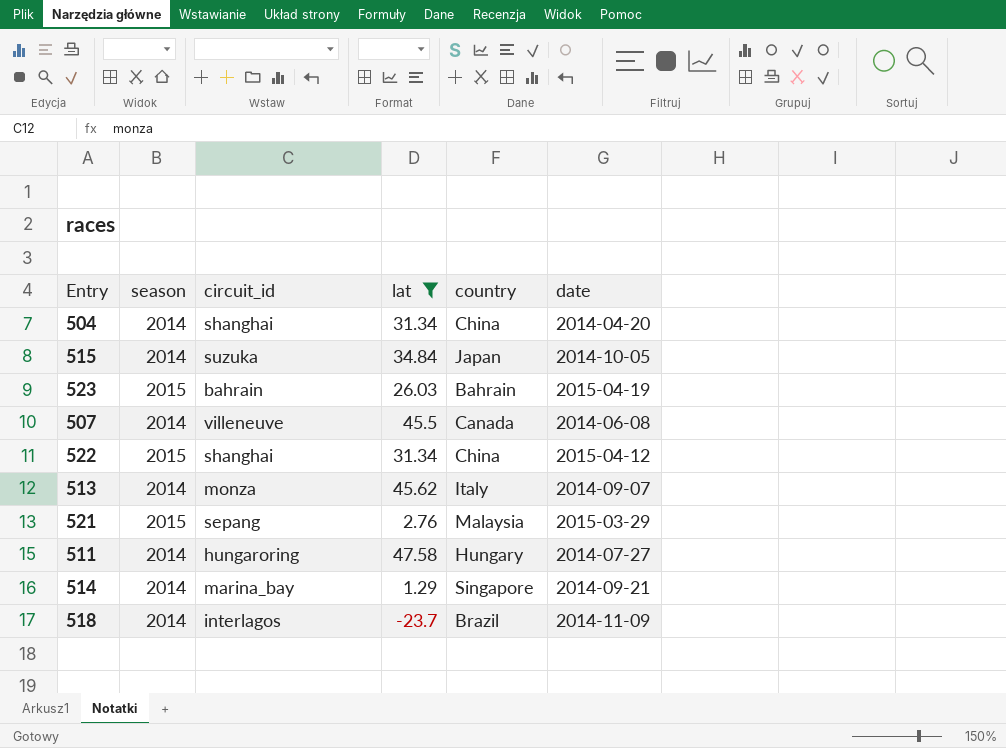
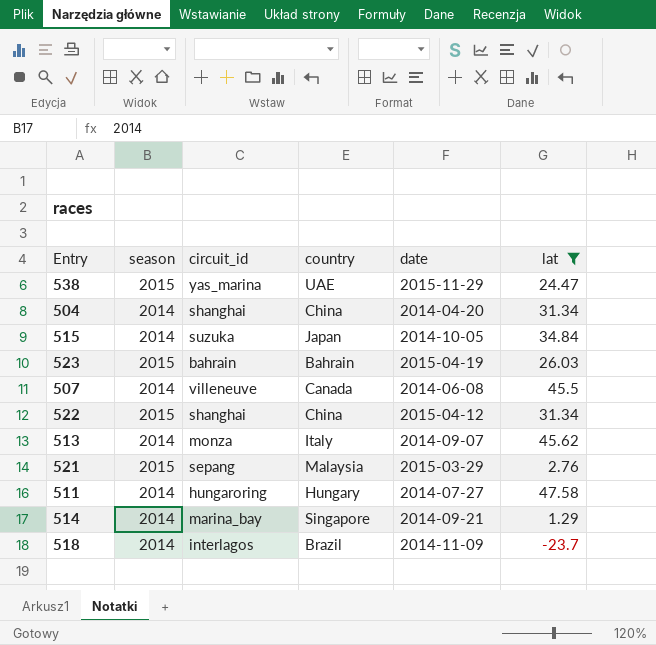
column lat | position: 4 -> 6
row 538: none -> 2015 | yas_marina | UAE | 2015-11-29 | 24.47

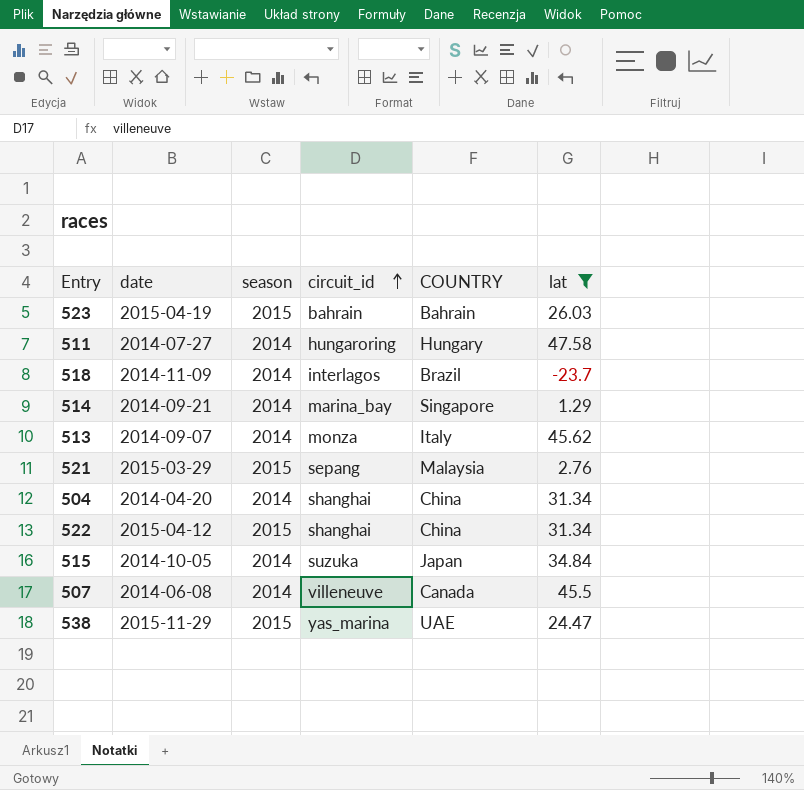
row order: none -> circuit_id ascending
column date | position: 5 -> 2
column name: country -> COUNTRY

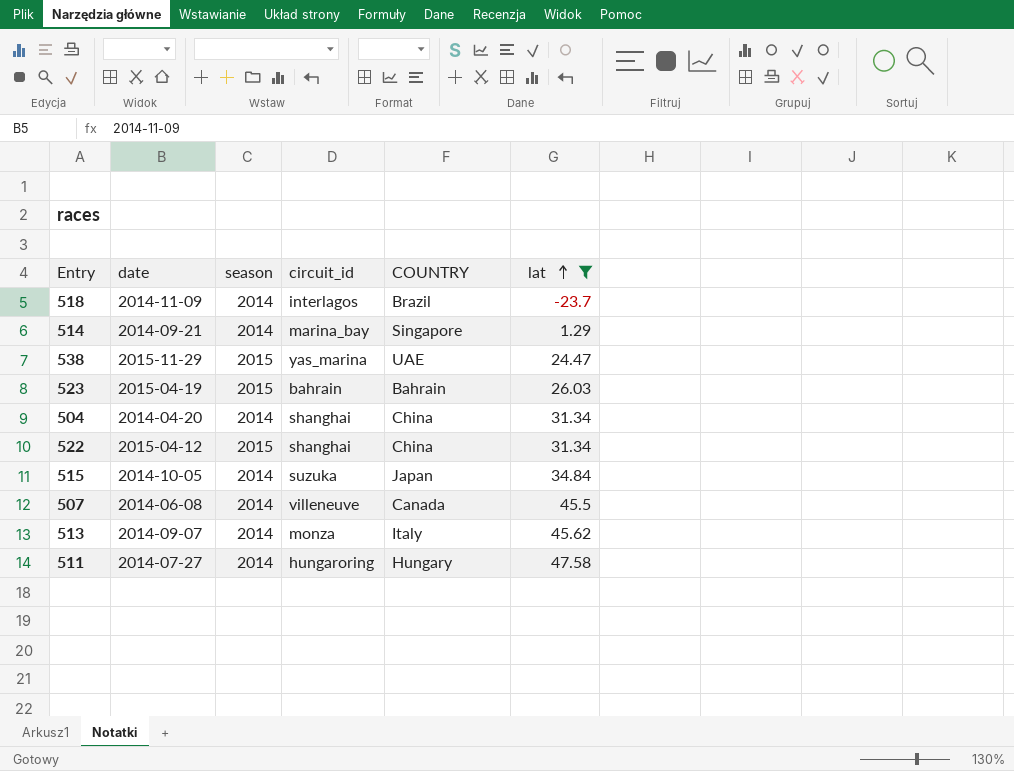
row order: circuit_id ascending -> lat ascending
row 521: 2015-03-29 | 2015 | sepang | Malaysia | 2.76 -> none

